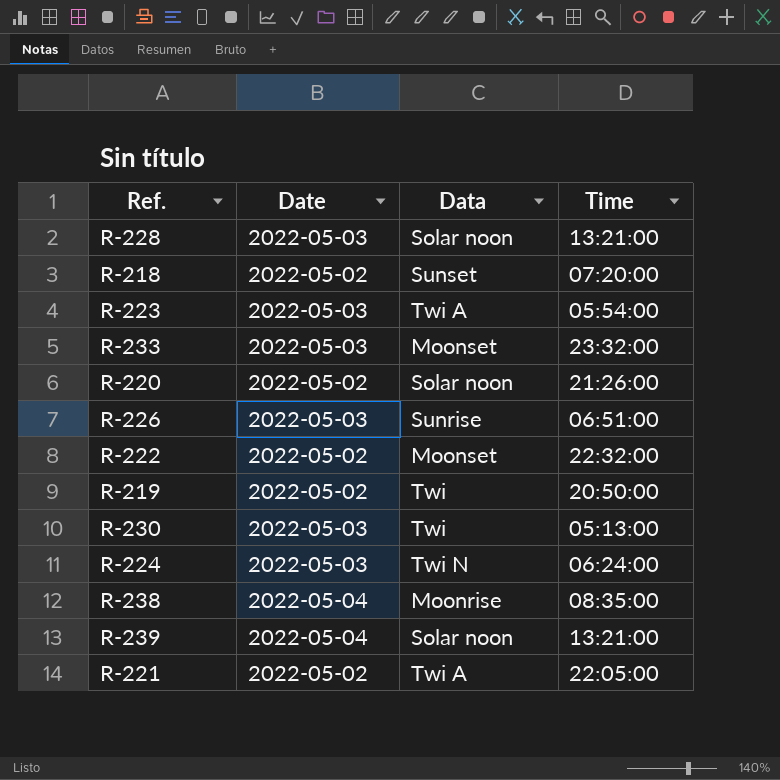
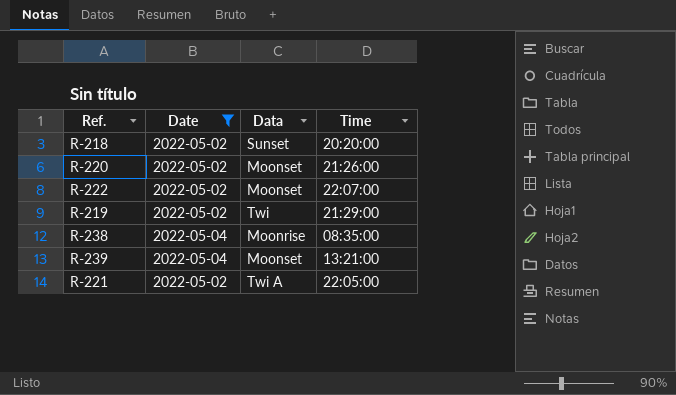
filter: none -> Date != 2022-05-03
R-218 | Time: 07:20:00 -> 20:20:00
R-220 | Data: Solar noon -> Moonset
R-222 | Time: 22:32:00 -> 22:07:00
R-219 | Time: 20:50:00 -> 21:29:00
R-239 | Data: Solar noon -> Moonset

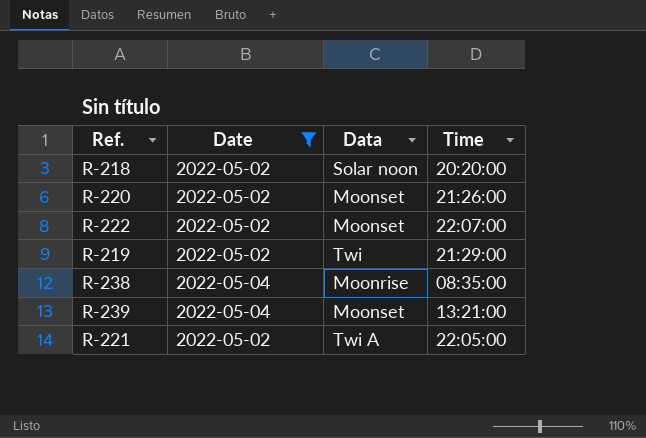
R-218 | Data: Sunset -> Solar noon

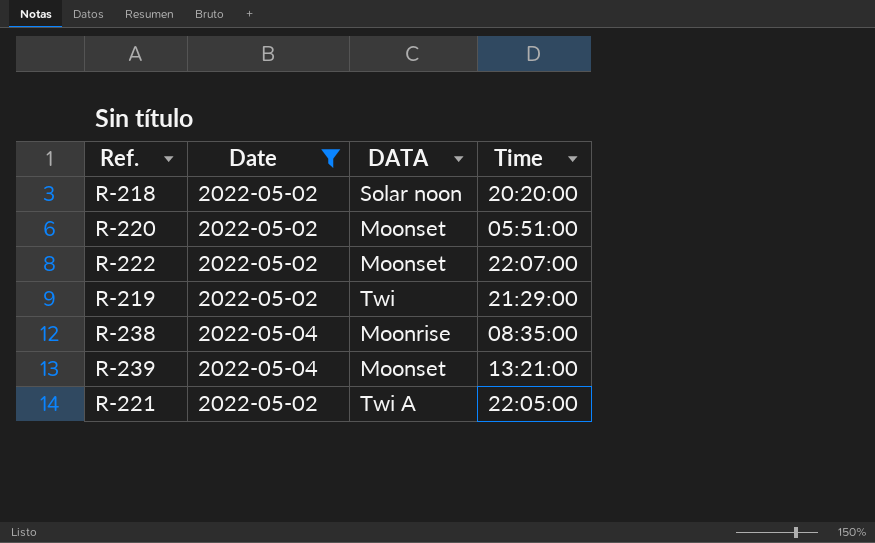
column name: Data -> DATA
R-220 | Time: 21:26:00 -> 05:51:00

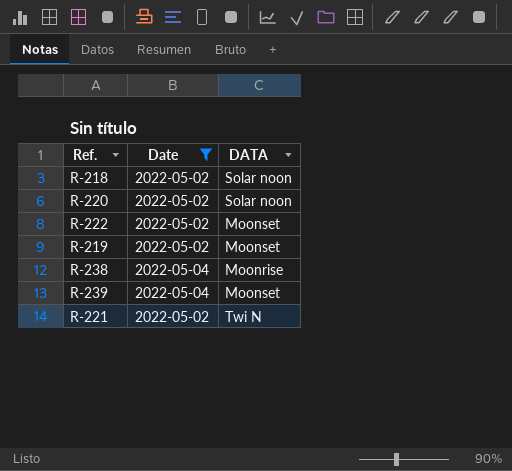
column Time | position: 4 -> none
R-220 | DATA: Moonset -> Solar noon
R-219 | DATA: Twi -> Moonset
R-221 | DATA: Twi A -> Twi N

